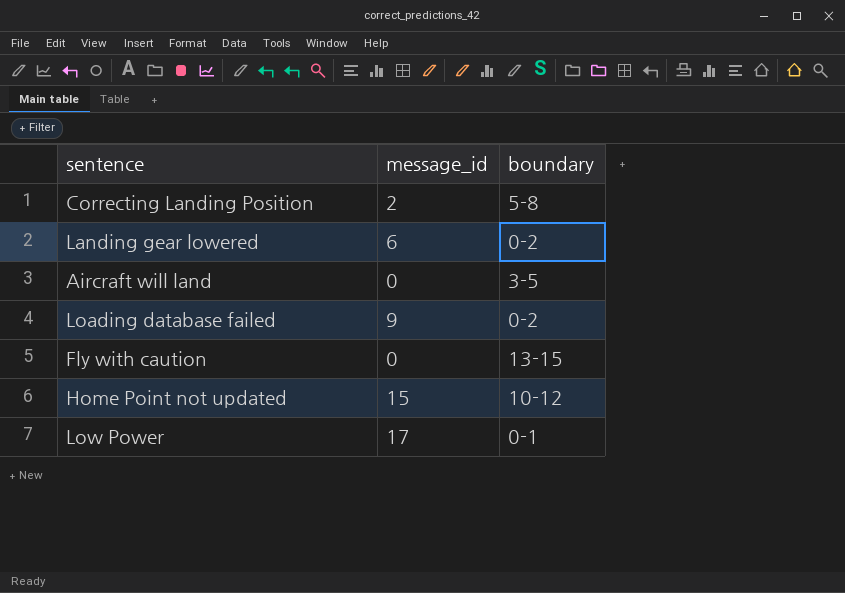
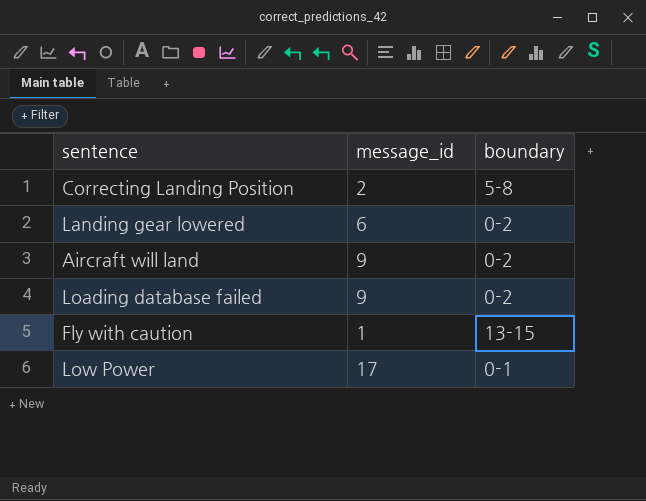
row Home Point not updated: 15 | 10-12 -> none
Aircraft will land | message_id: 0 -> 9
Aircraft will land | boundary: 3-5 -> 0-2
Fly with caution | message_id: 0 -> 1

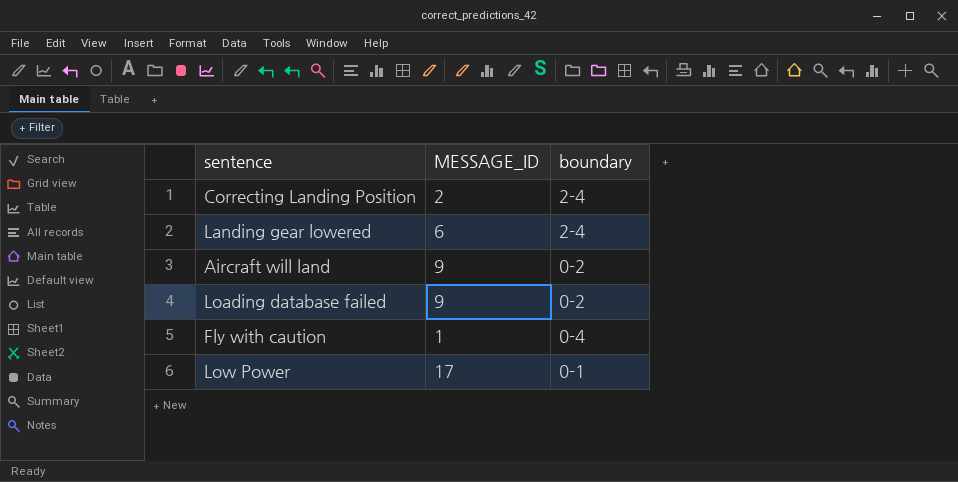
column name: message_id -> MESSAGE_ID
Correcting Landing Position | boundary: 5-8 -> 2-4
Landing gear lowered | boundary: 0-2 -> 2-4
Fly with caution | boundary: 13-15 -> 0-4

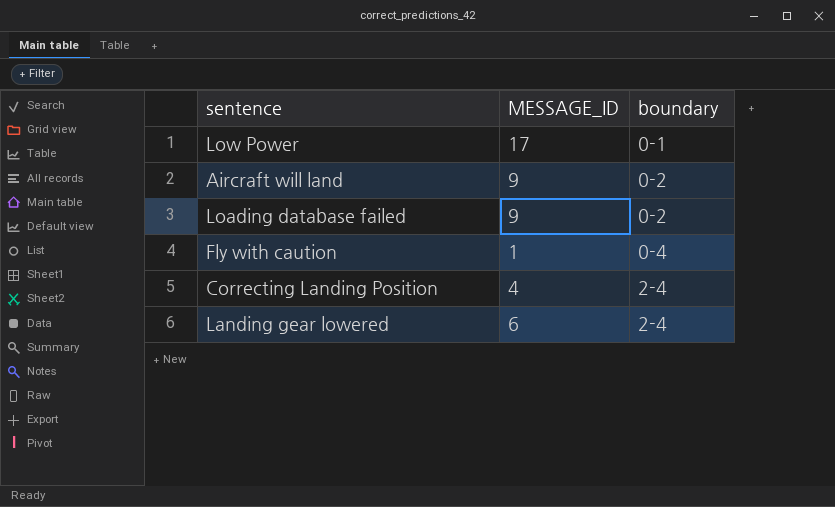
row order: none -> boundary ascending
Correcting Landing Position | MESSAGE_ID: 2 -> 4

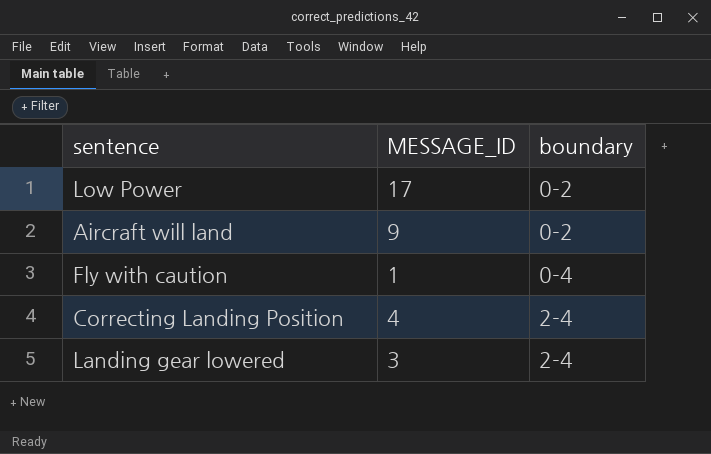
row Loading database failed: 9 | 0-2 -> none
Low Power | boundary: 0-1 -> 0-2
Landing gear lowered | MESSAGE_ID: 6 -> 3

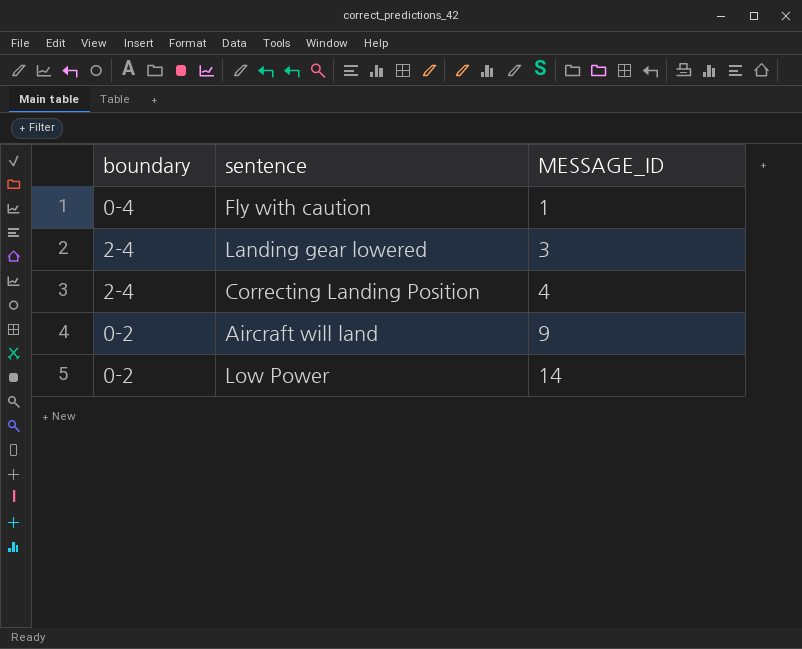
row order: boundary ascending -> MESSAGE_ID ascending
column boundary | position: 3 -> 1
Low Power | MESSAGE_ID: 17 -> 14

